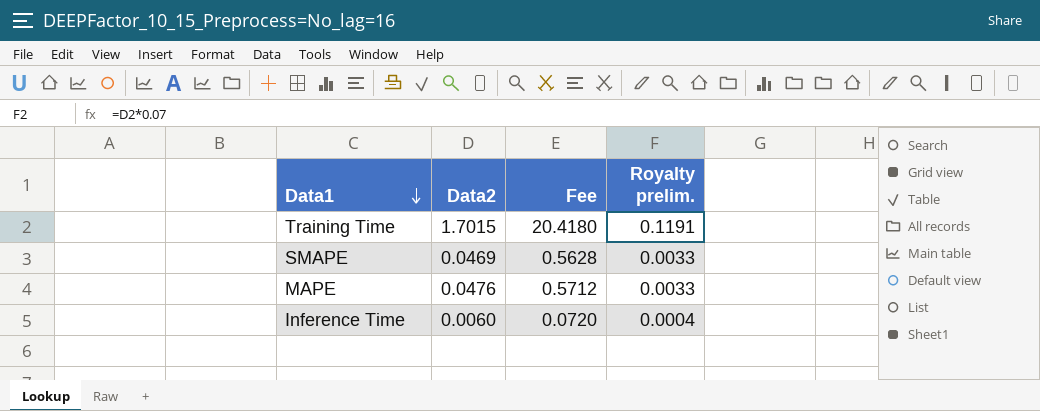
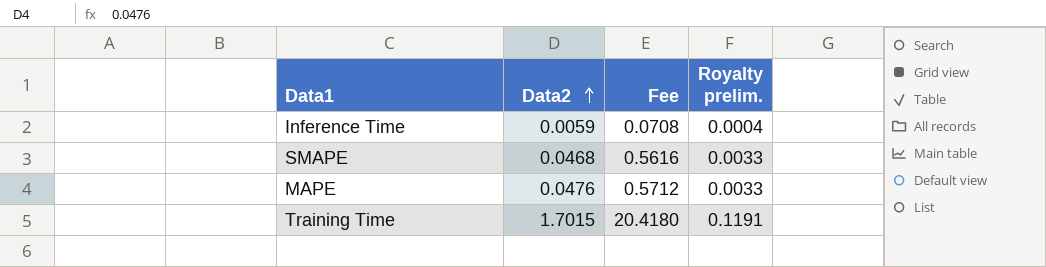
row order: Data1 descending -> Data2 ascending
Inference Time | Data2: 0.0060 -> 0.0059
Inference Time | Fee: 0.0720 -> 0.0708
SMAPE | Data2: 0.0469 -> 0.0468
SMAPE | Fee: 0.5628 -> 0.5616

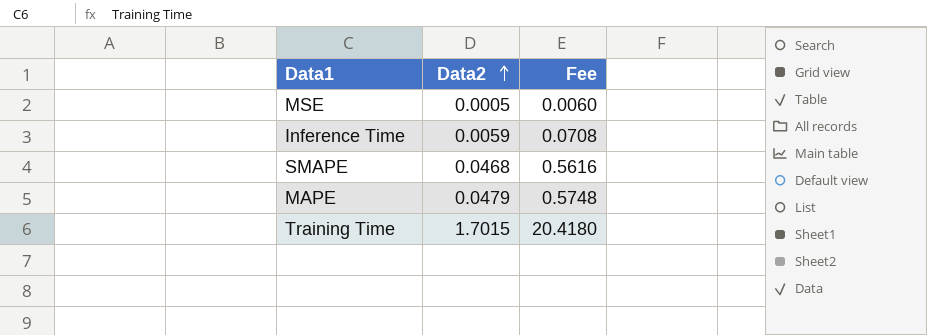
column Royalty prelim. | formula: [Data2] * 0.07 -> none
row MSE: none -> 0.0005 | 0.0060
MAPE | Data2: 0.0476 -> 0.0479
MAPE | Fee: 0.5712 -> 0.5748

